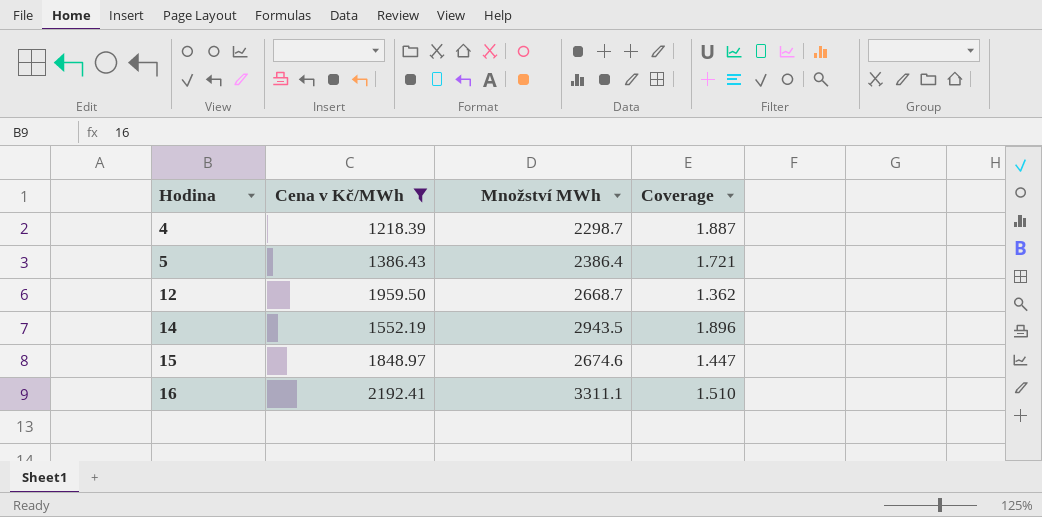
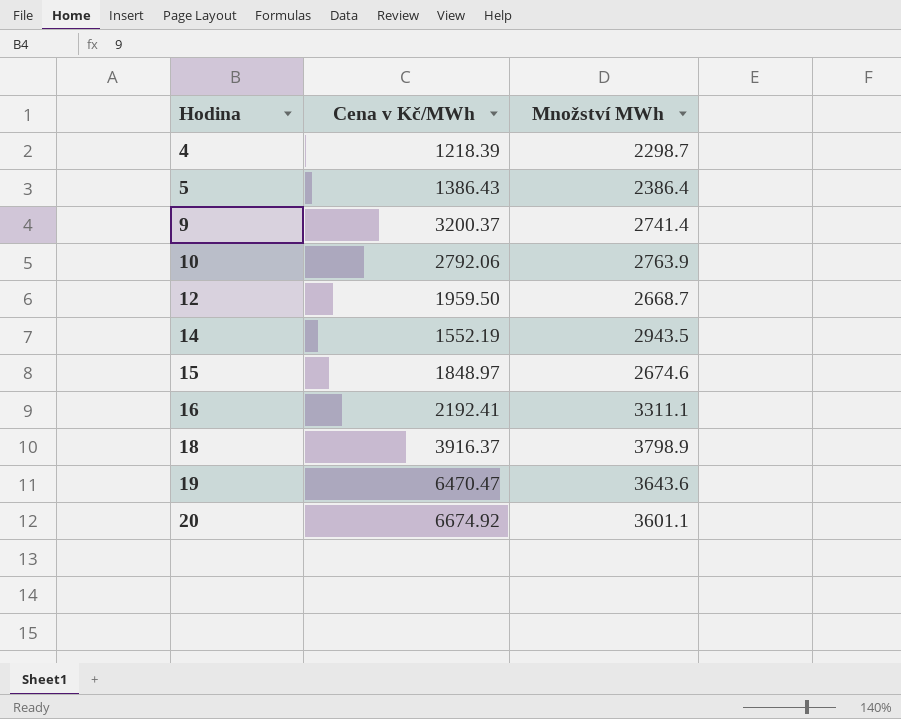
filter: Cena v Kč/MWh <= 2192.41 -> none
column Coverage | formula: [Množství MWh] / [Cena v Kč/MWh] -> none

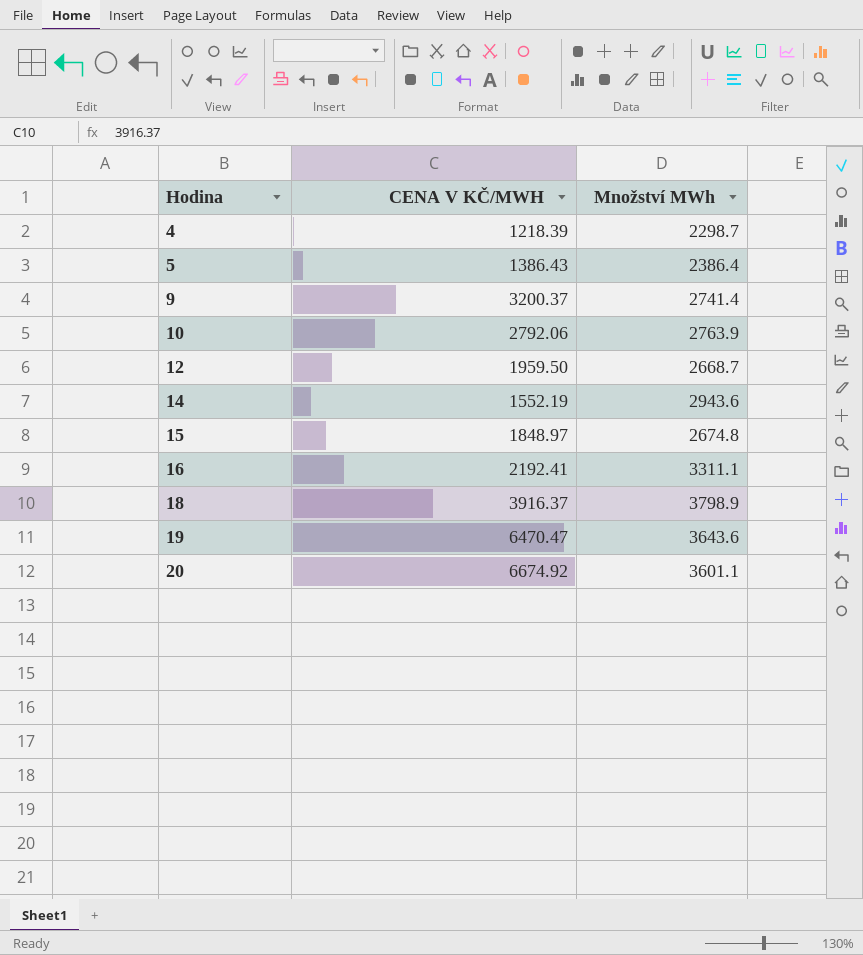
column name: Cena v Kč/MWh -> CENA V KČ/MWH
14 | Množství MWh: 2943.5 -> 2943.6
15 | Množství MWh: 2674.6 -> 2674.8

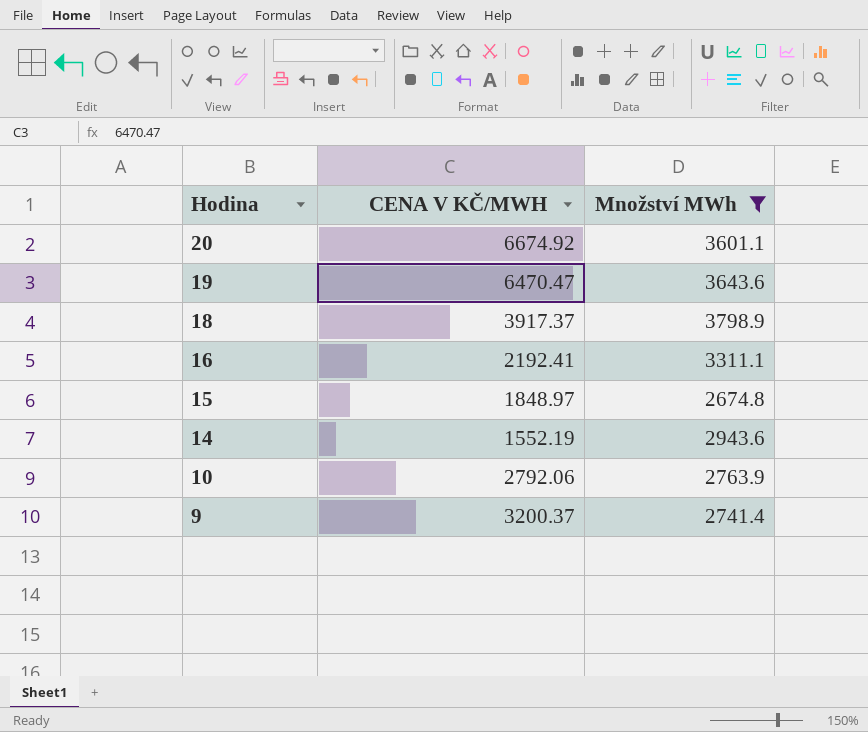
filter: none -> Množství MWh >= 2674.8
row order: Hodina ascending -> Hodina descending
18 | CENA V KČ/MWH: 3916.37 -> 3917.37

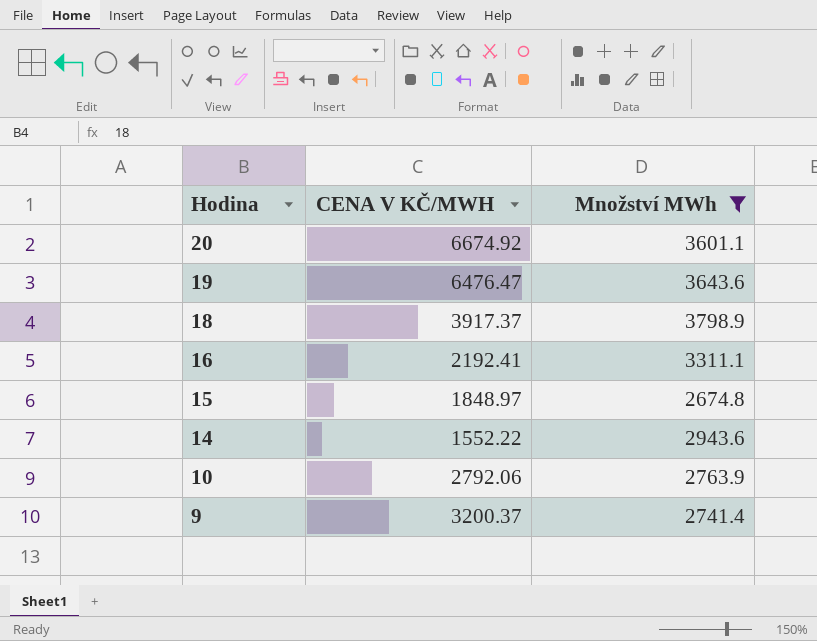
19 | CENA V KČ/MWH: 6470.47 -> 6476.47
14 | CENA V KČ/MWH: 1552.19 -> 1552.22

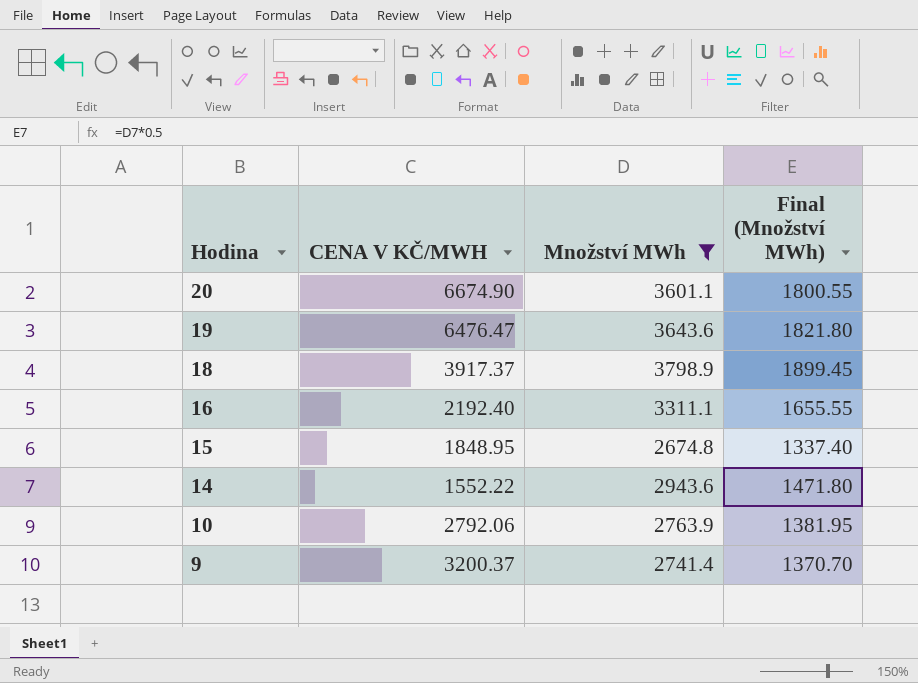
column Final (Množství MWh) | formula: none -> [Množství MWh] * 0.5
20 | CENA V KČ/MWH: 6674.92 -> 6674.90
16 | CENA V KČ/MWH: 2192.41 -> 2192.40
15 | CENA V KČ/MWH: 1848.97 -> 1848.95

